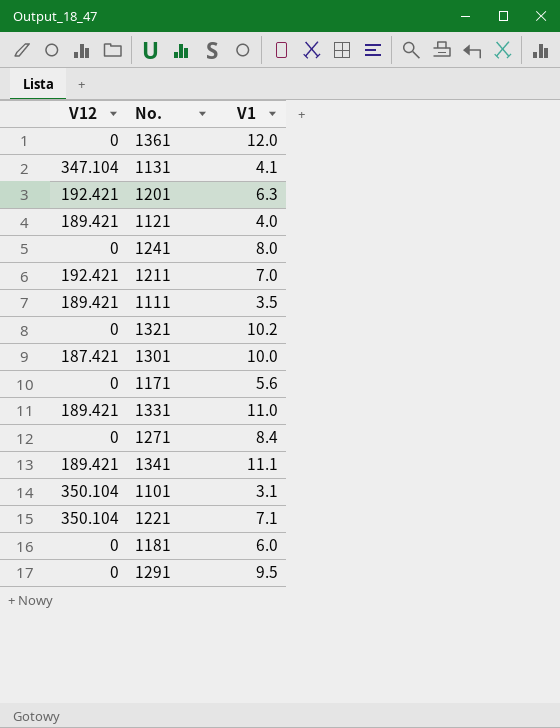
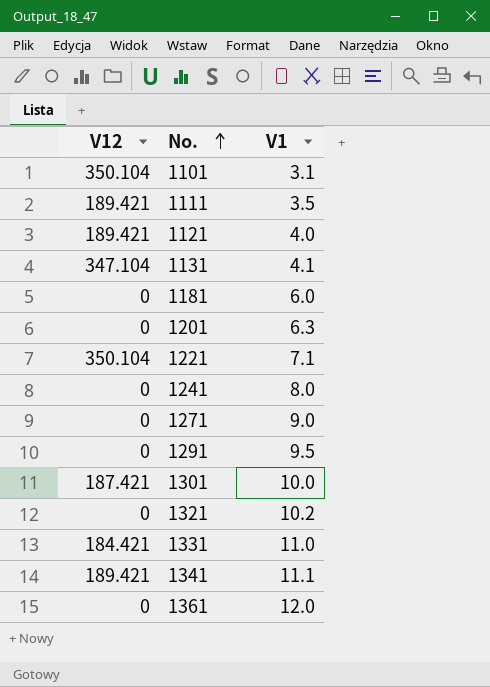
row order: none -> No. ascending
row 1211: 192.421 | 7.0 -> none
row 1171: 0 | 5.6 -> none
1201 | V12: 192.421 -> 0
1271 | V1: 8.4 -> 9.0
1331 | V12: 189.421 -> 184.421

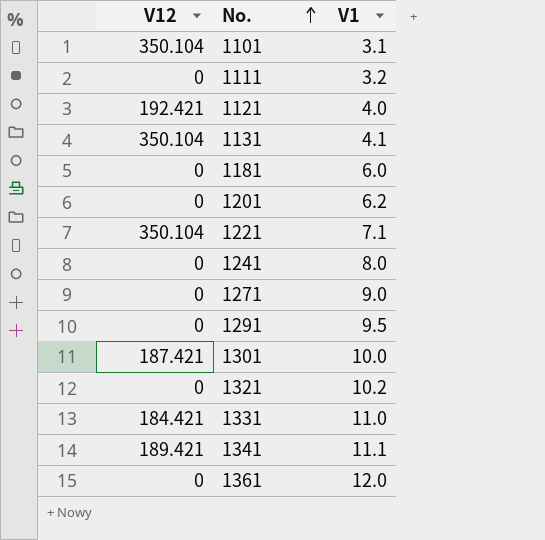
1111 | V12: 189.421 -> 0
1111 | V1: 3.5 -> 3.2
1121 | V12: 189.421 -> 192.421
1131 | V12: 347.104 -> 350.104
1201 | V1: 6.3 -> 6.2

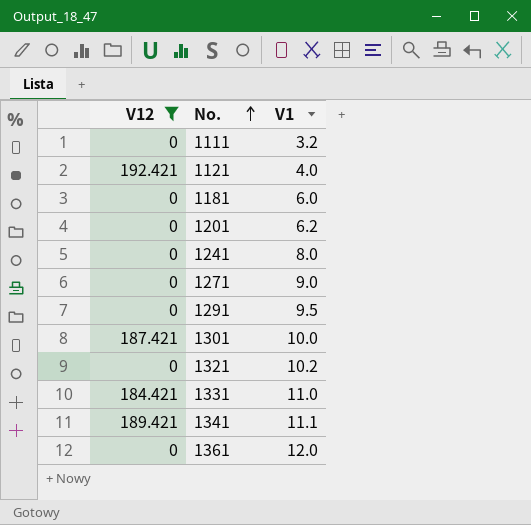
filter: none -> V12 != 350.104

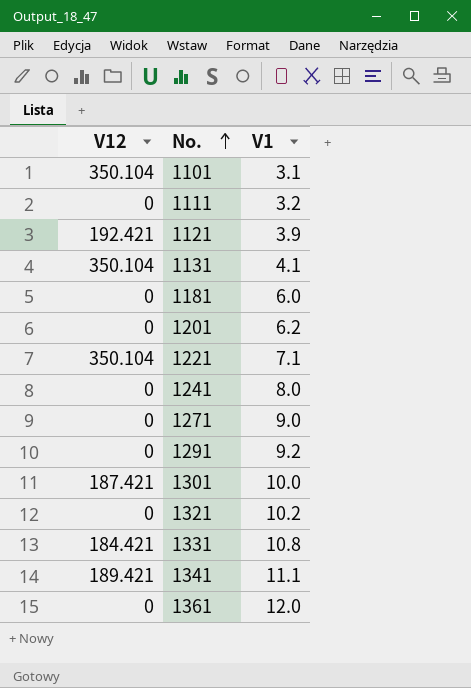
filter: V12 != 350.104 -> none
1121 | V1: 4.0 -> 3.9
1291 | V1: 9.5 -> 9.2
1331 | V1: 11.0 -> 10.8

